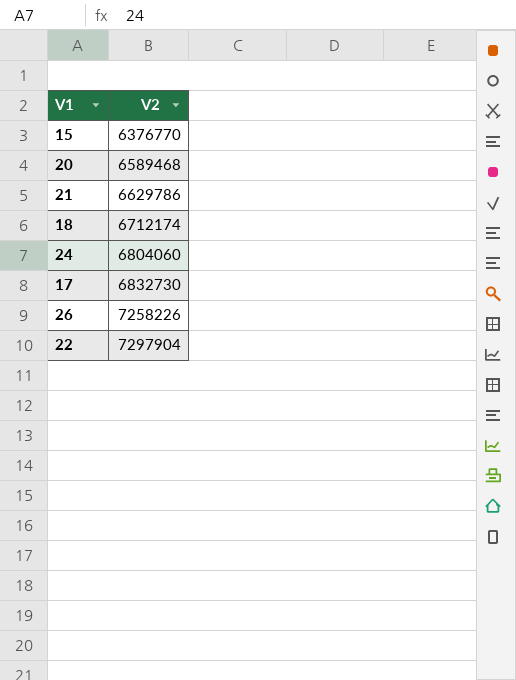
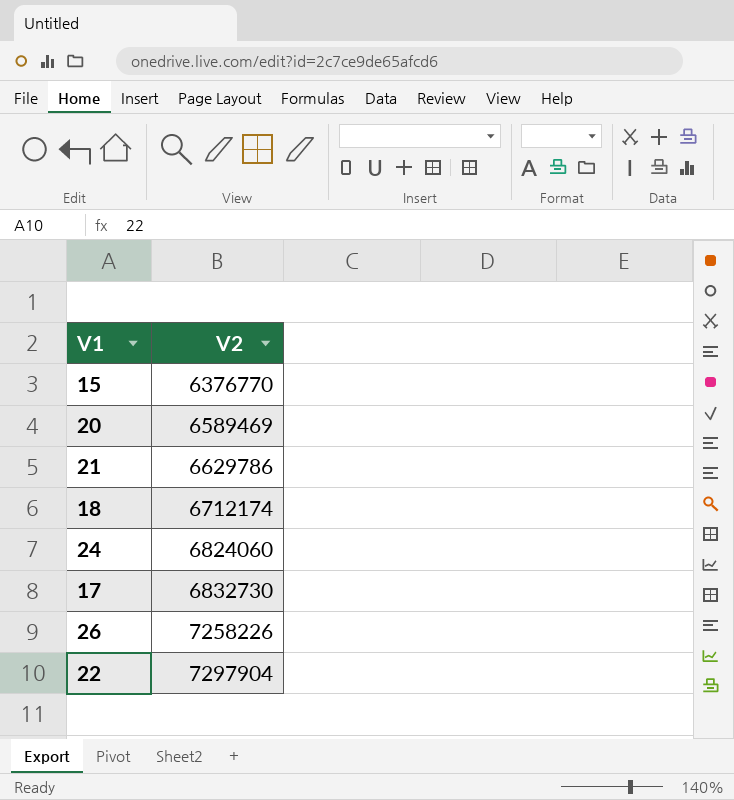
20 | V2: 6589468 -> 6589469
24 | V2: 6804060 -> 6824060

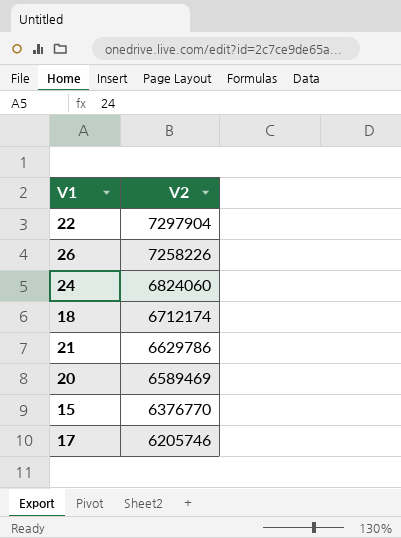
row order: V2 ascending -> V2 descending
17 | V2: 6832730 -> 6205746

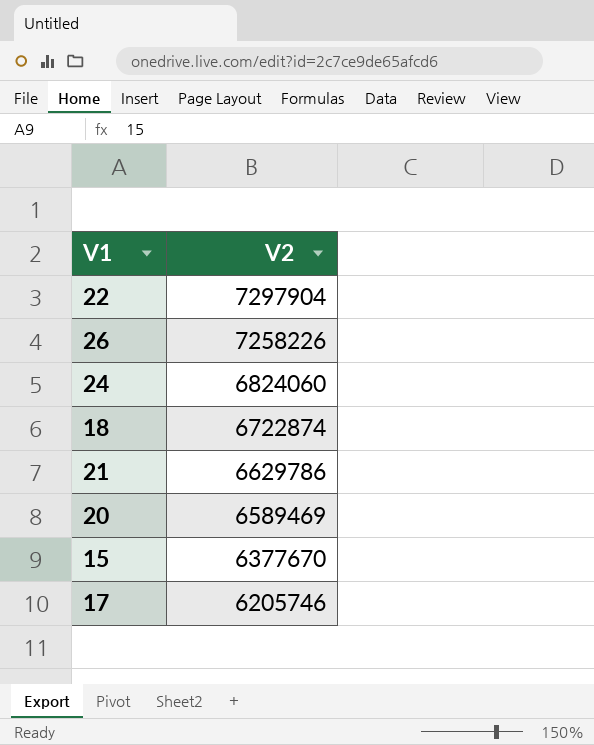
18 | V2: 6712174 -> 6722874
15 | V2: 6376770 -> 6377670

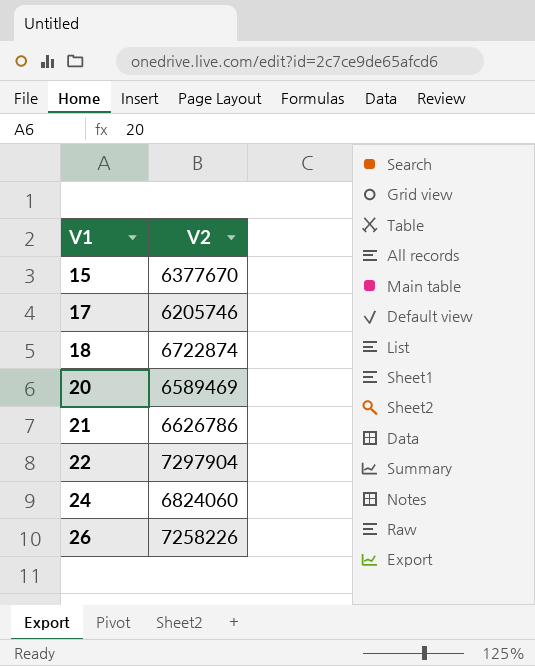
row order: V2 descending -> V1 ascending
21 | V2: 6629786 -> 6626786

